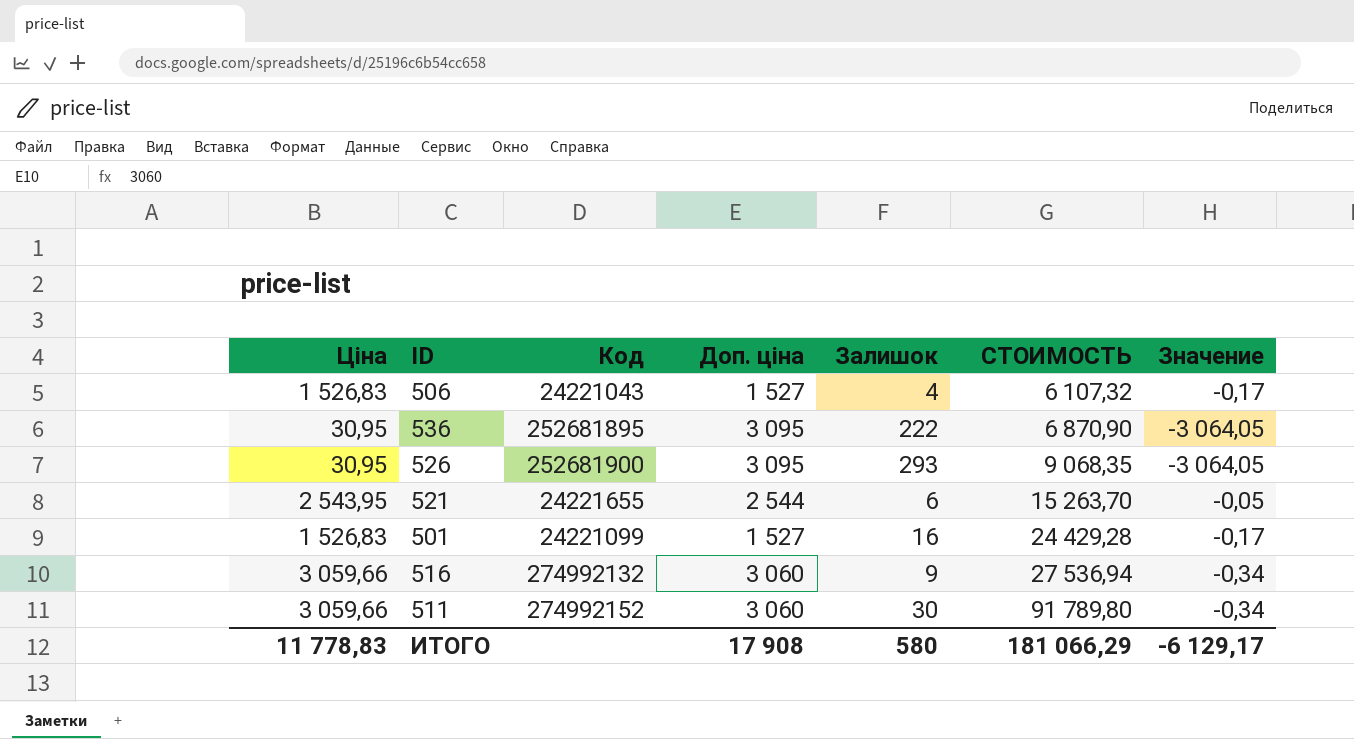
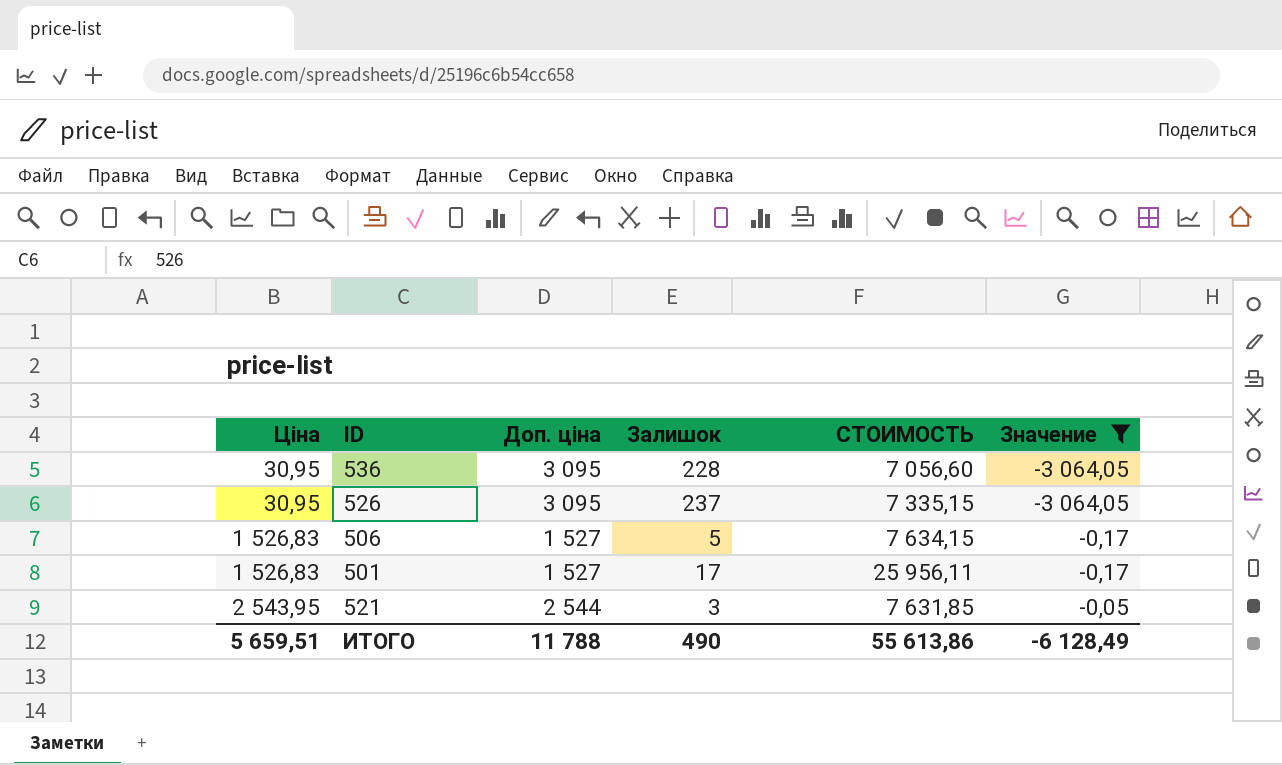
filter: none -> Значение != -0,34
row order: СТОИМОСТЬ ascending -> Ціна ascending
column Код | position: 3 -> none
536 | Залишок: 222 -> 228
536 | СТОИМОСТЬ: 6 870,90 -> 7 056,60
526 | Залишок: 293 -> 237
526 | СТОИМОСТЬ: 9 068,35 -> 7 335,15
506 | Залишок: 4 -> 5
506 | СТОИМОСТЬ: 6 107,32 -> 7 634,15
501 | Залишок: 16 -> 17
501 | СТОИМОСТЬ: 24 429,28 -> 25 956,11
521 | Залишок: 6 -> 3
521 | СТОИМОСТЬ: 15 263,70 -> 7 631,85
ИТОГО | Ціна: 11 778,83 -> 5 659,51
ИТОГО | Доп. ціна: 17 908 -> 11 788
ИТОГО | Залишок: 580 -> 490
ИТОГО | СТОИМОСТЬ: 181 066,29 -> 55 613,86
ИТОГО | Значение: -6 129,17 -> -6 128,49

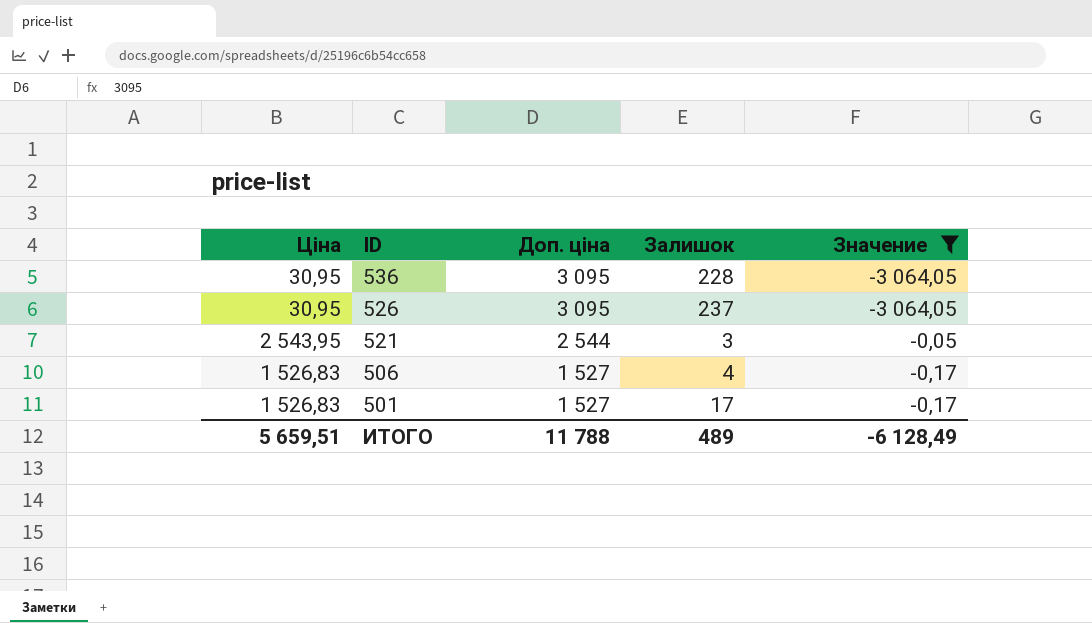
row order: Ціна ascending -> ID descending
column СТОИМОСТЬ | formula: [Ціна] * [Залишок] -> none
506 | Залишок: 5 -> 4
ИТОГО | Залишок: 490 -> 489

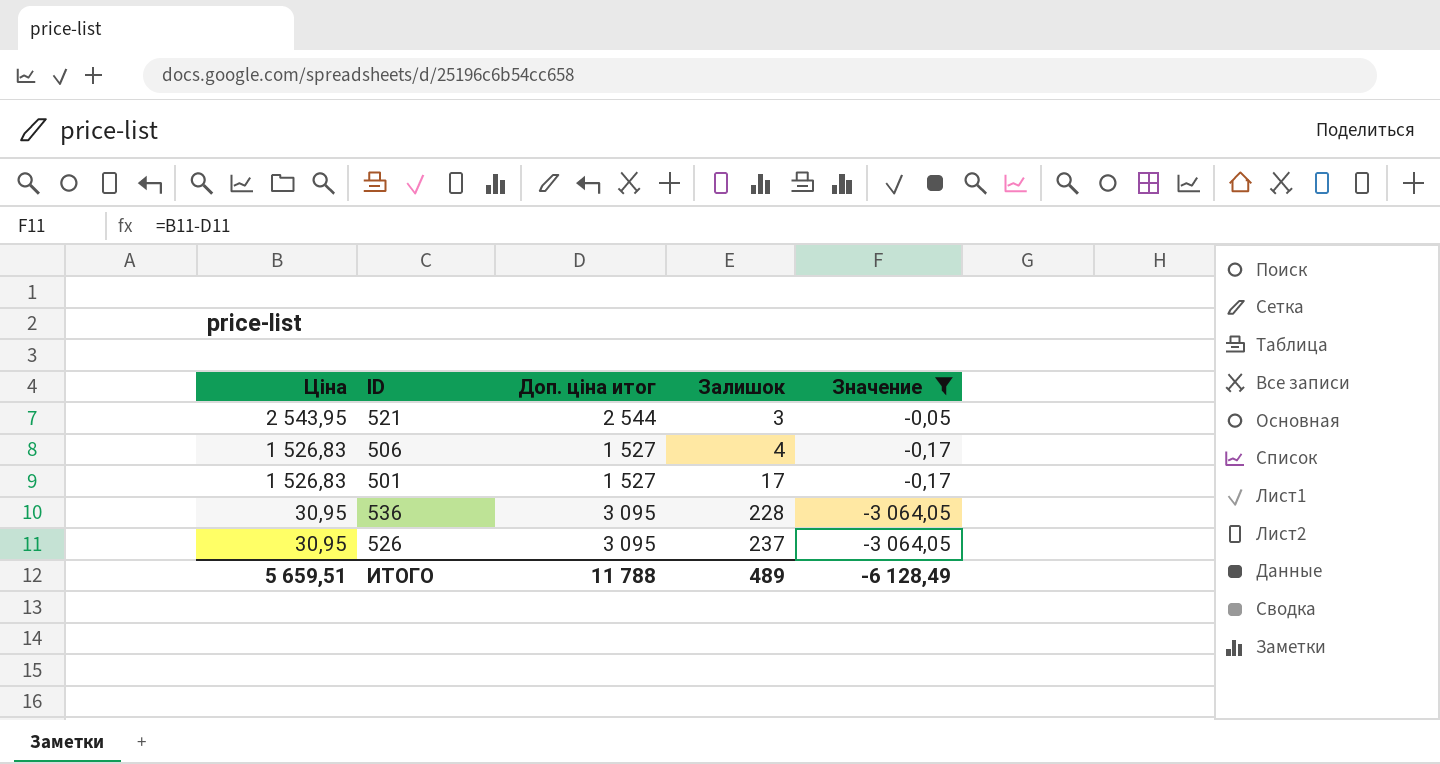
row order: ID descending -> Ціна descending
column name: Доп. ціна -> Доп. ціна итог

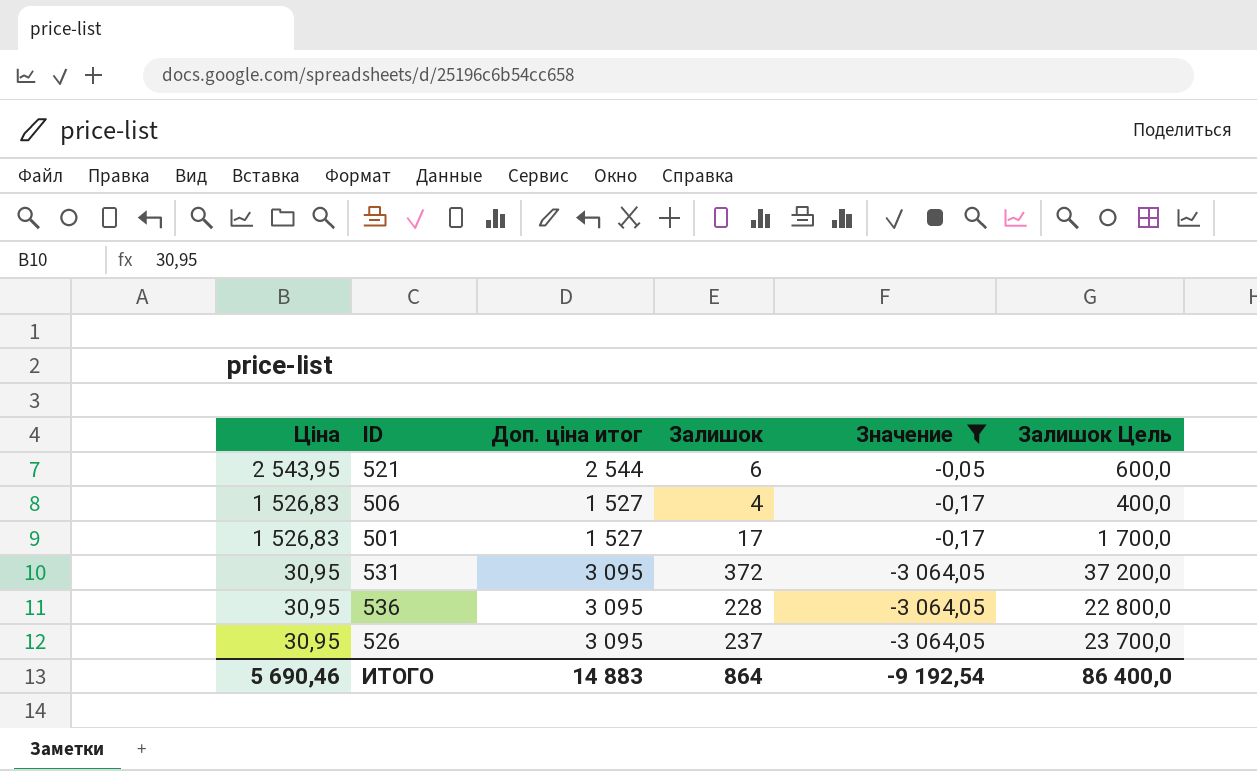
column Залишок Цель | formula: none -> [Залишок] * 100
521 | Залишок: 3 -> 6
row 531: none -> 30,95 | 3 095 | 372 | -3 064,05 | 37 200,0
ИТОГО | Ціна: 5 659,51 -> 5 690,46
ИТОГО | Доп. ціна итог: 11 788 -> 14 883
ИТОГО | Залишок: 489 -> 864
ИТОГО | Значение: -6 128,49 -> -9 192,54

